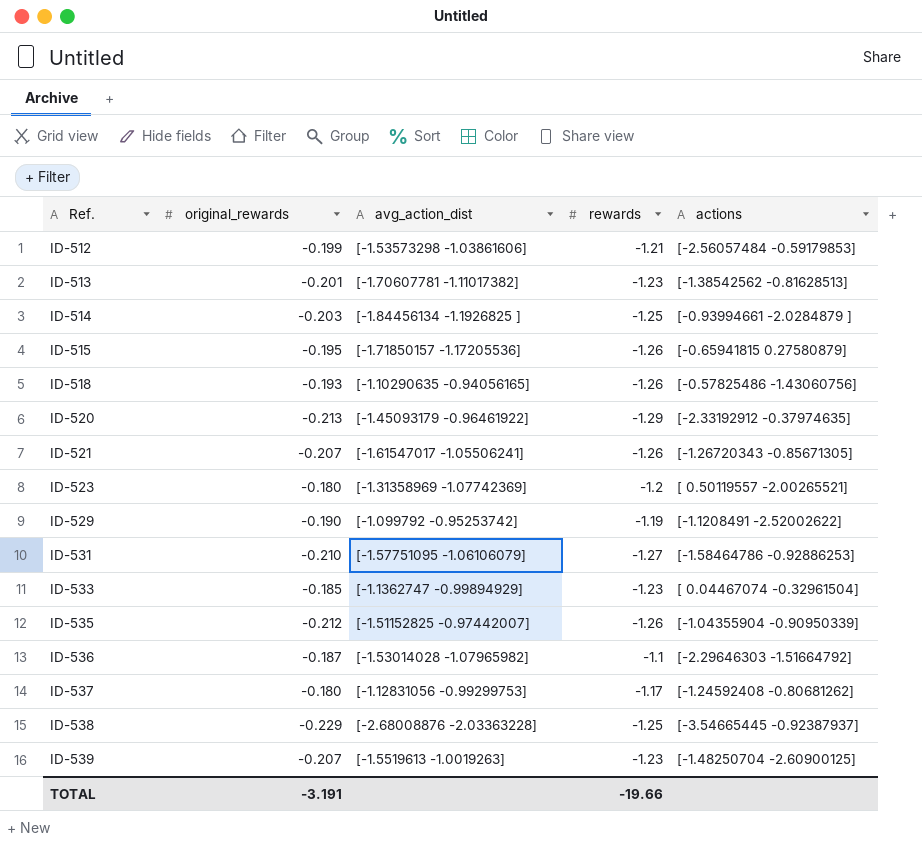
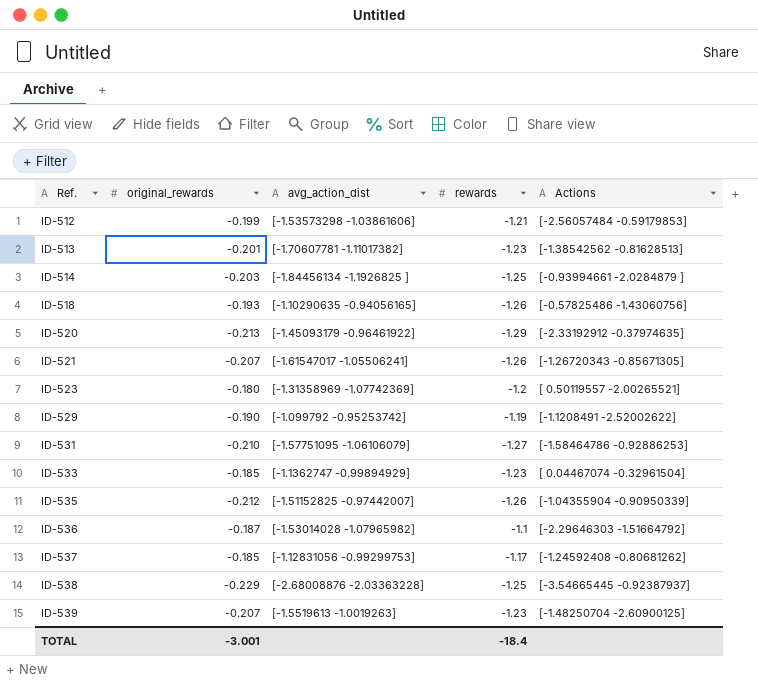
column name: actions -> Actions
row ID-515: -0.195 | [-1.71850157 -1.17205536] | -1.26 | [-0.65941815 0.27580879] -> none
ID-537 | original_rewards: -0.180 -> -0.185
TOTAL | original_rewards: -3.191 -> -3.001
TOTAL | rewards: -19.66 -> -18.4

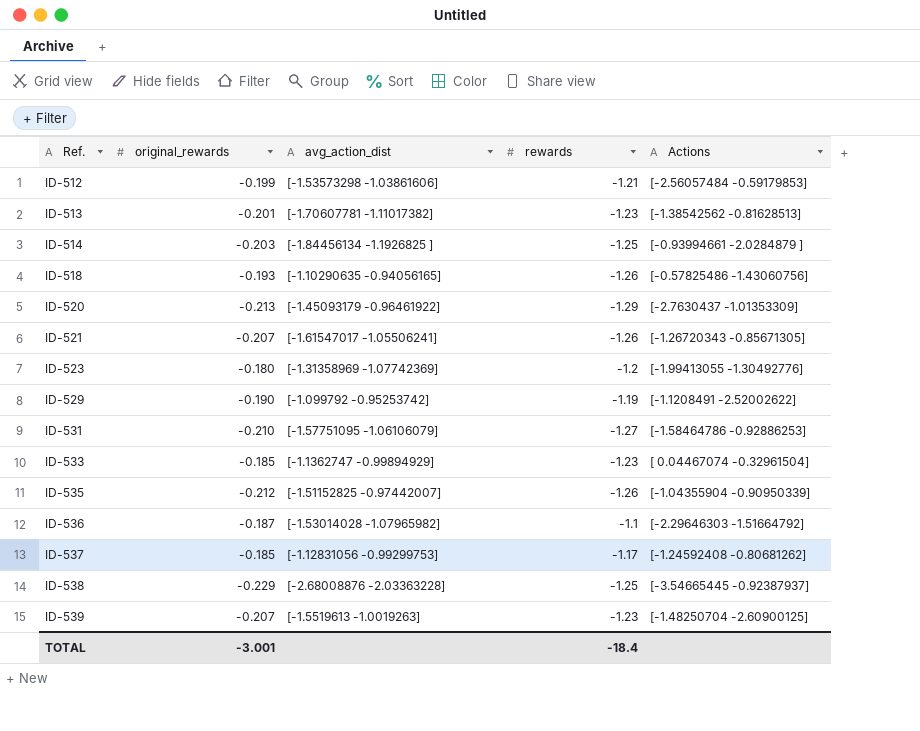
ID-520 | Actions: [-2.33192912 -0.37974635] -> [-2.7630437 -1.01353309]
ID-523 | Actions: [ 0.50119557 -2.00265521] -> [-1.99413055 -1.30492776]

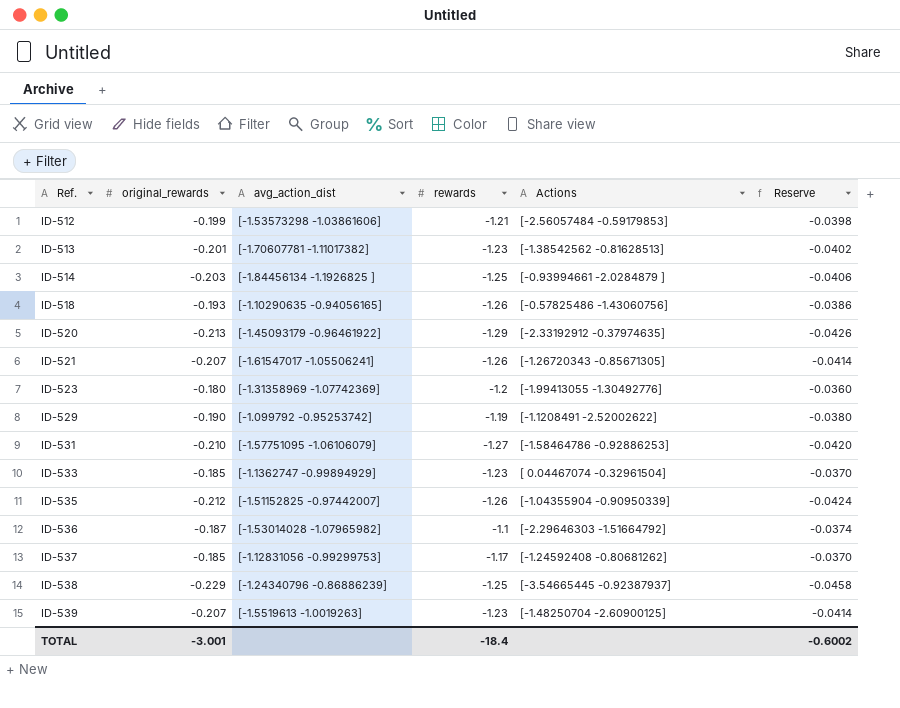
column Reserve | formula: none -> [original_rewards] * 0.2
ID-520 | Actions: [-2.7630437 -1.01353309] -> [-2.33192912 -0.37974635]
ID-538 | avg_action_dist: [-2.68008876 -2.03363228] -> [-1.24340796 -0.86886239]

